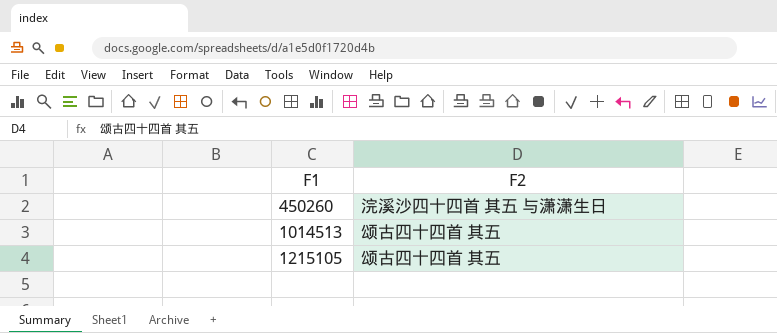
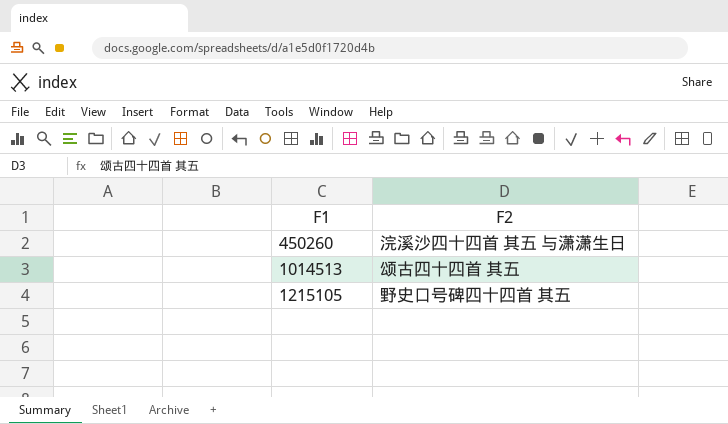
1215105 | F2: 颂古四十四首 其五 -> 野史口号碑四十四首 其五

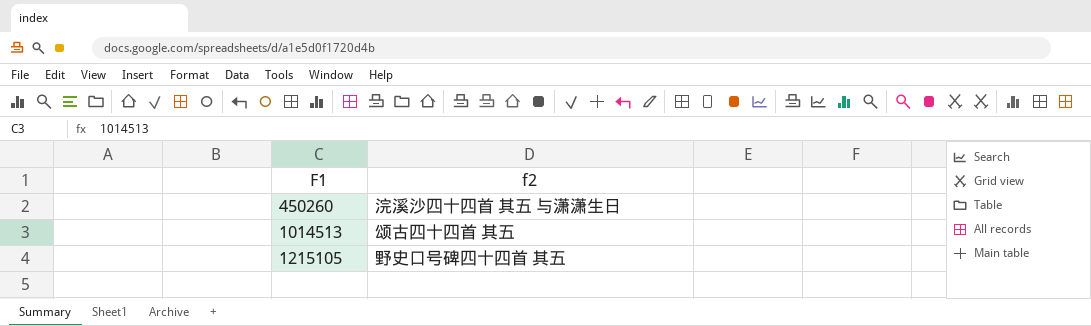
column name: F2 -> f2

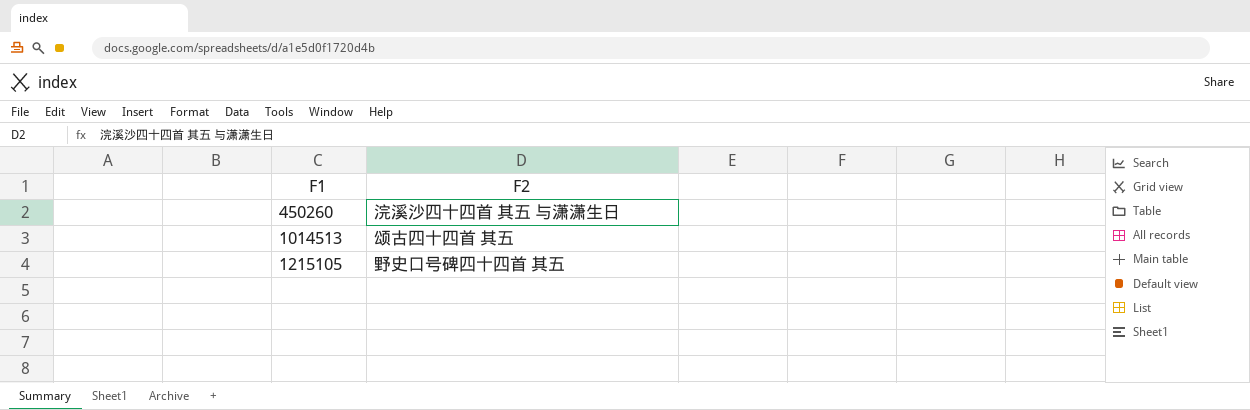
column name: f2 -> F2

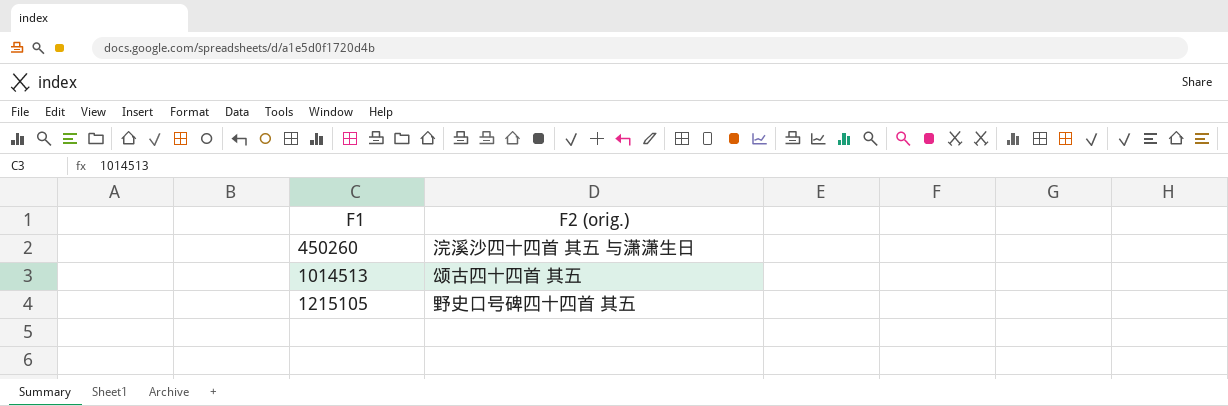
column name: F2 -> F2 (orig.)

